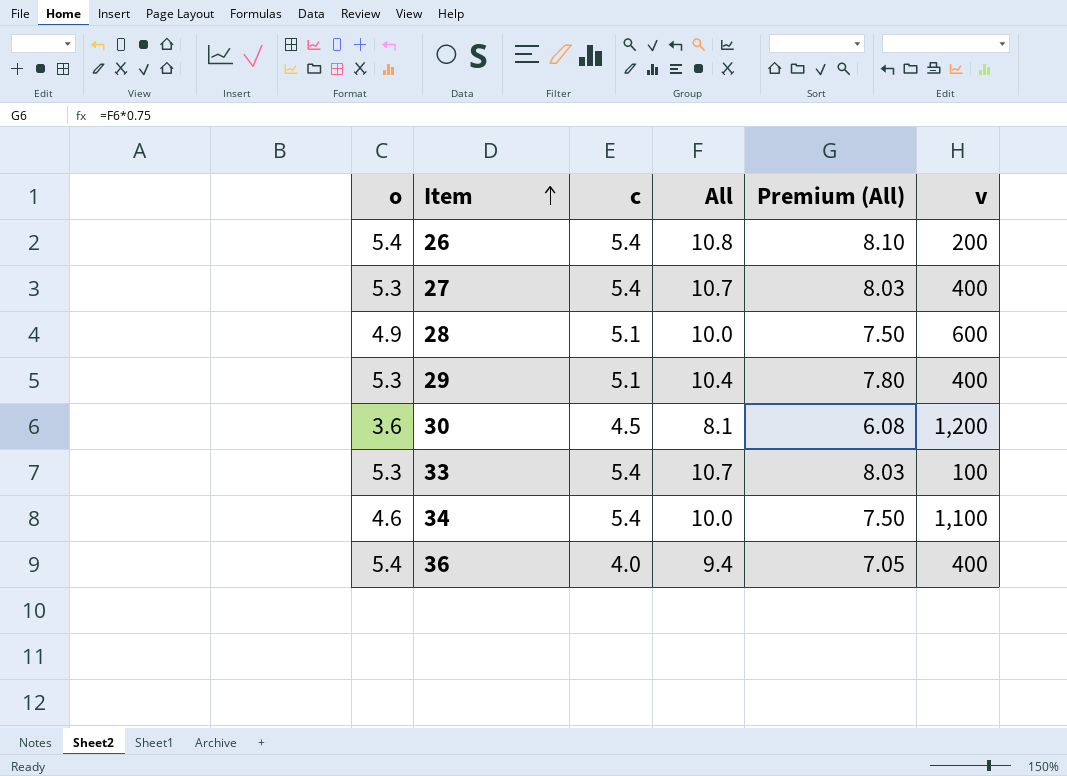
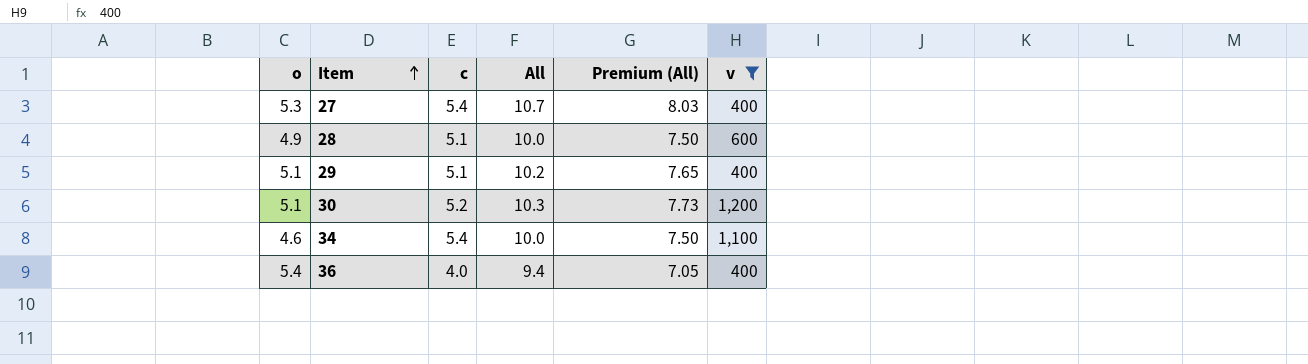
filter: none -> v >= 400
29 | o: 5.3 -> 5.1
29 | All: 10.4 -> 10.2
29 | Premium (All): 7.80 -> 7.65
30 | o: 3.6 -> 5.1
30 | c: 4.5 -> 5.2
30 | All: 8.1 -> 10.3
30 | Premium (All): 6.08 -> 7.73

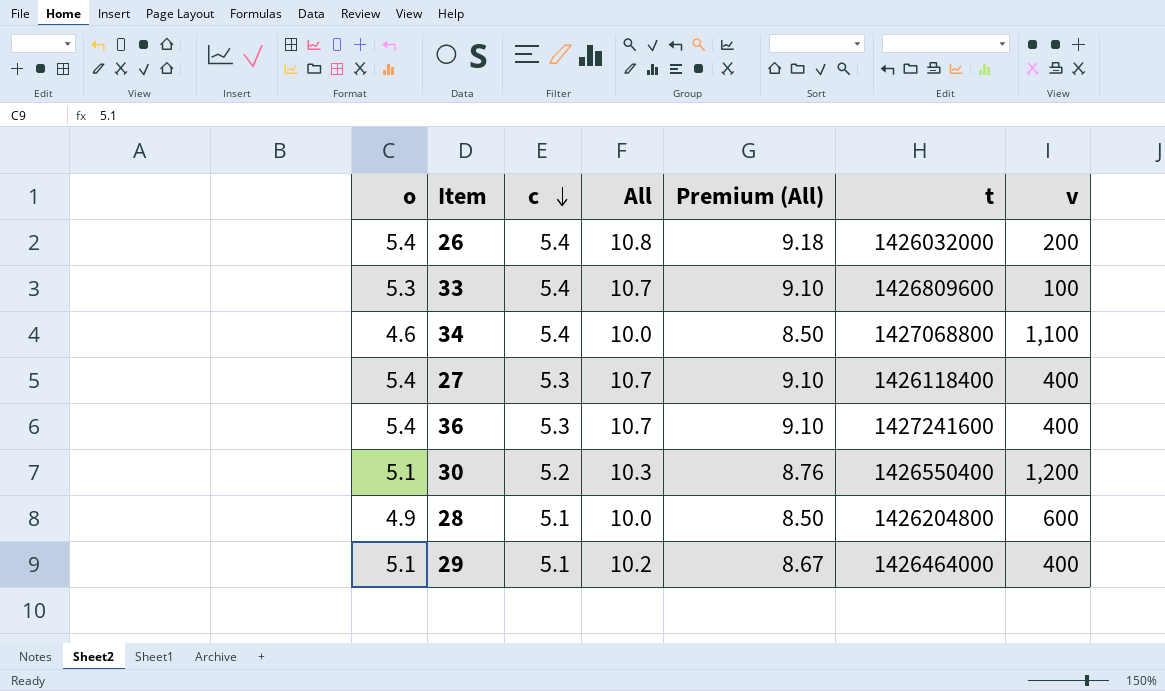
filter: v >= 400 -> none
row order: Item ascending -> c descending
column Premium (All) | formula: [All] * 0.75 -> [All] * 0.85
column t | position: none -> 6
27 | o: 5.3 -> 5.4
27 | c: 5.4 -> 5.3
36 | c: 4.0 -> 5.3
36 | All: 9.4 -> 10.7

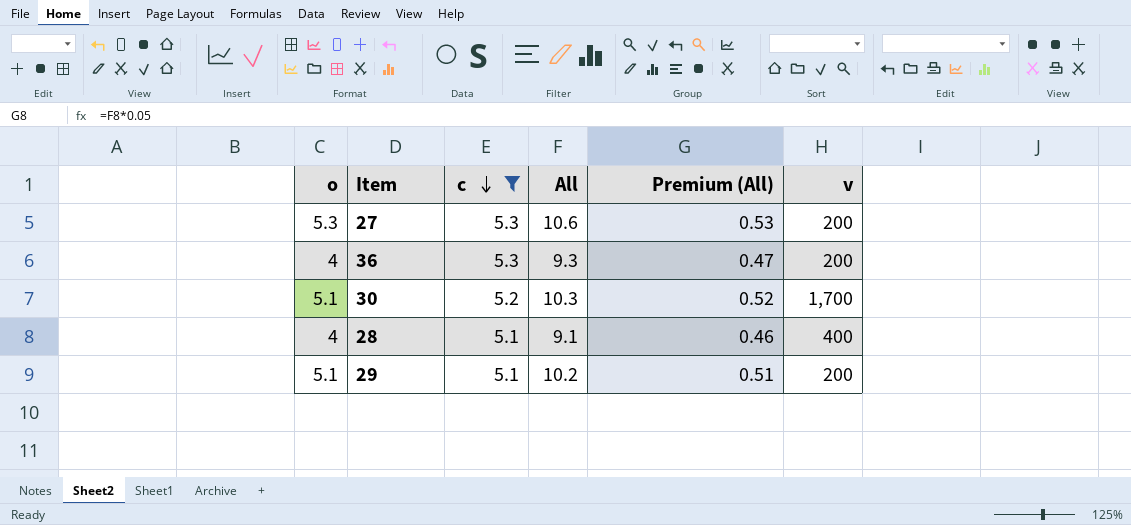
filter: none -> c != 5.4
column t | position: 6 -> none
column Premium (All) | formula: [All] * 0.85 -> [All] * 0.05
27 | o: 5.4 -> 5.3
27 | All: 10.7 -> 10.6
27 | v: 400 -> 200
36 | o: 5.4 -> 4
36 | All: 10.7 -> 9.3
36 | v: 400 -> 200
30 | v: 1,200 -> 1,700
28 | o: 4.9 -> 4
28 | All: 10.0 -> 9.1
28 | v: 600 -> 400
29 | v: 400 -> 200

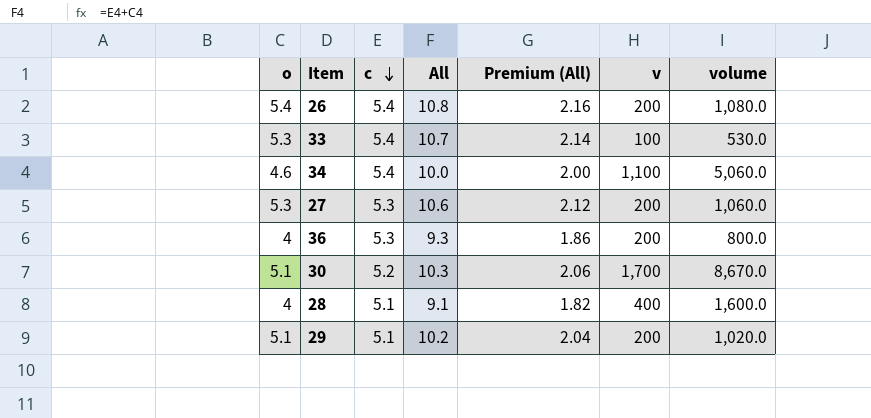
filter: c != 5.4 -> none
column Premium (All) | formula: [All] * 0.05 -> [All] * 0.2
column volume | formula: none -> [o] * [v]

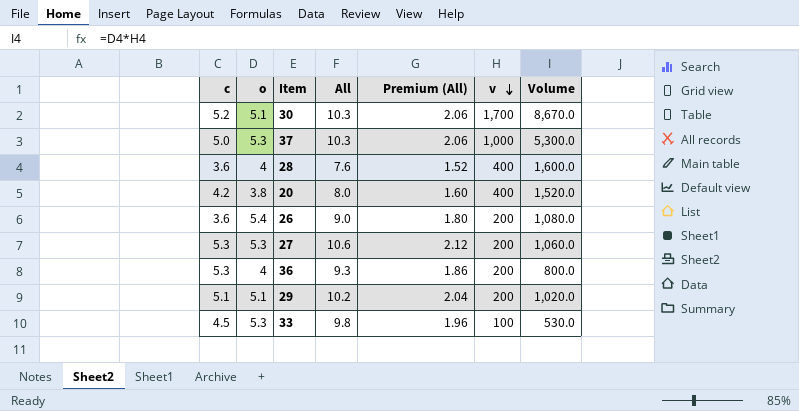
row order: c descending -> v descending
column c | position: 3 -> 1
column name: volume -> Volume
row 34: 4.6 | 5.4 | 10.0 | 2.00 | 1,100 | 5,060.0 -> none
row 37: none -> 5.0 | 5.3 | 10.3 | 2.06 | 1,000 | 5,300.0
28 | c: 5.1 -> 3.6
28 | All: 9.1 -> 7.6
28 | Premium (All): 1.82 -> 1.52
row 20: none -> 4.2 | 3.8 | 8.0 | 1.60 | 400 | 1,520.0
26 | c: 5.4 -> 3.6
26 | All: 10.8 -> 9.0
26 | Premium (All): 2.16 -> 1.80
33 | c: 5.4 -> 4.5
33 | All: 10.7 -> 9.8
33 | Premium (All): 2.14 -> 1.96

